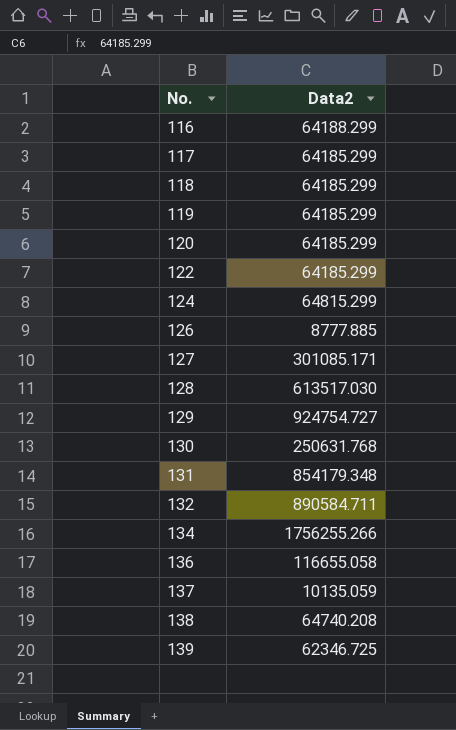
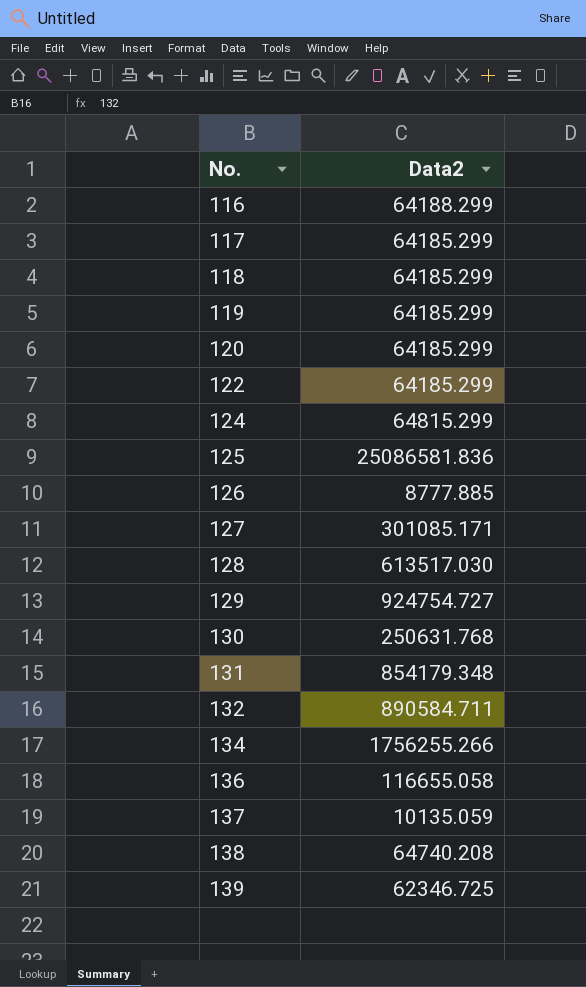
row 125: none -> 25086581.836

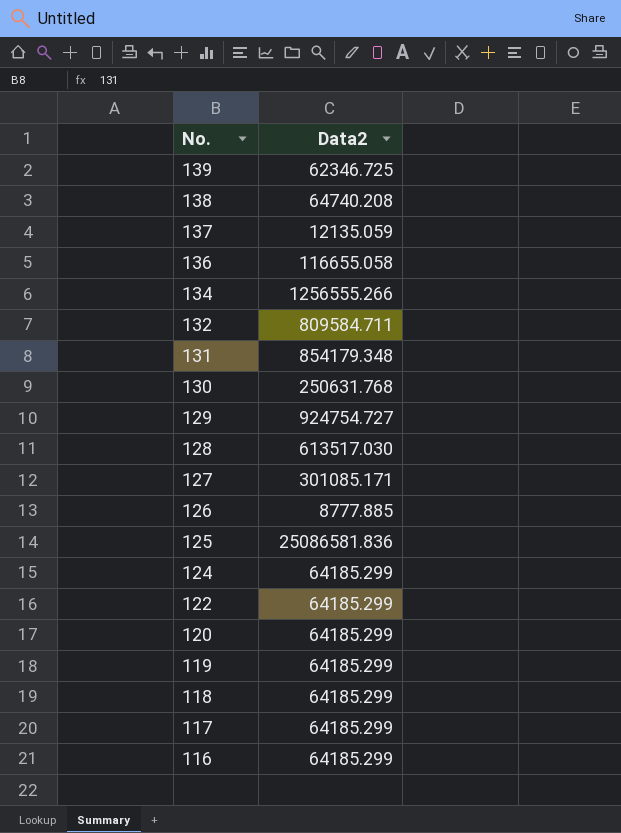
row order: No. ascending -> No. descending
137 | Data2: 10135.059 -> 12135.059
134 | Data2: 1756255.266 -> 1256555.266
132 | Data2: 890584.711 -> 809584.711
124 | Data2: 64815.299 -> 64185.299
116 | Data2: 64188.299 -> 64185.299

